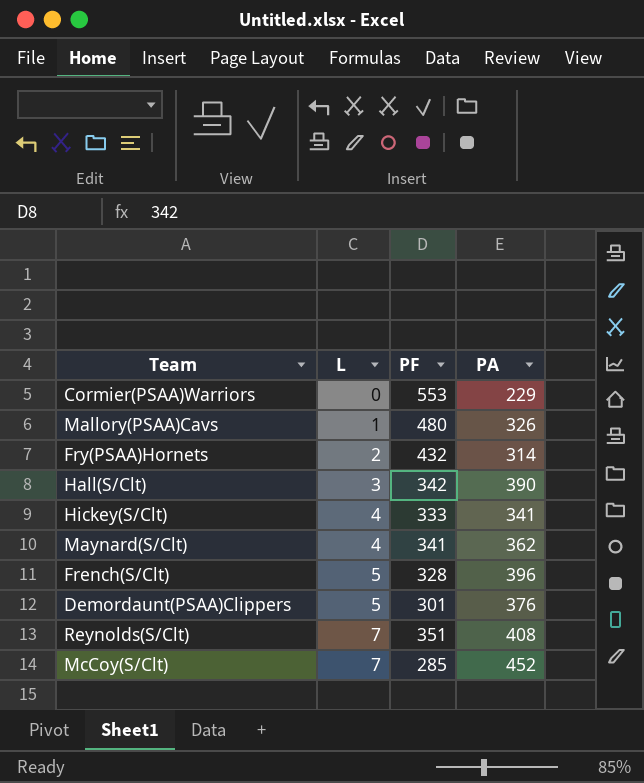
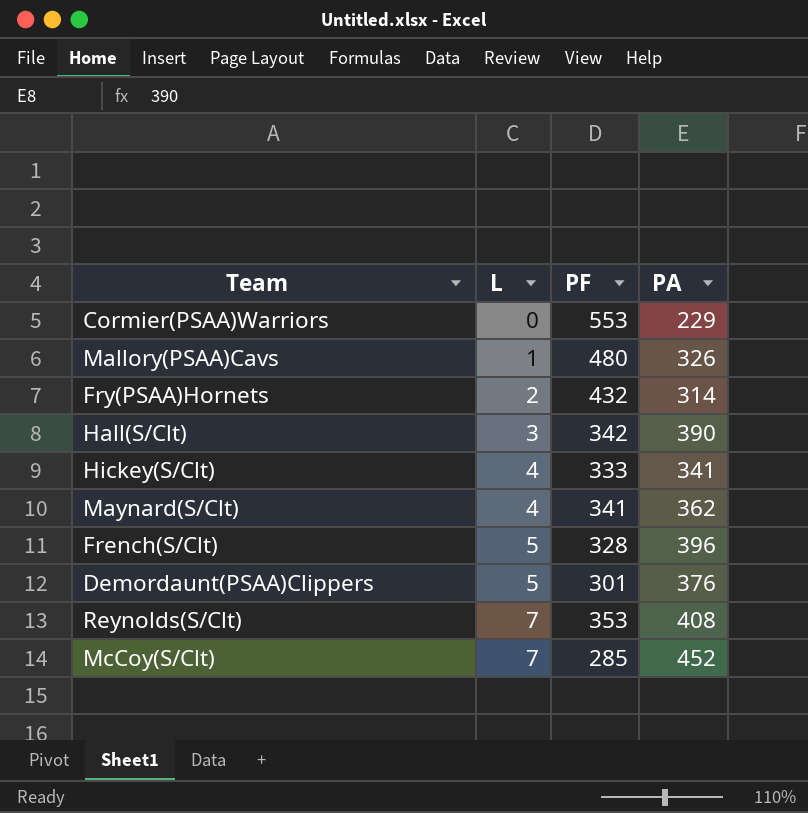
Reynolds(S/Clt) | PF: 351 -> 353

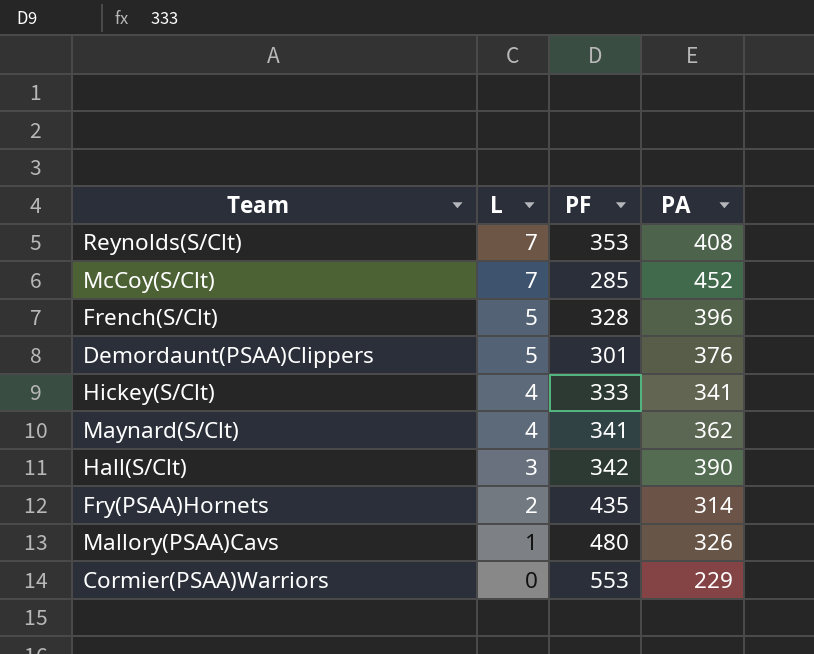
row order: L ascending -> L descending
Fry(PSAA)Hornets | PF: 432 -> 435

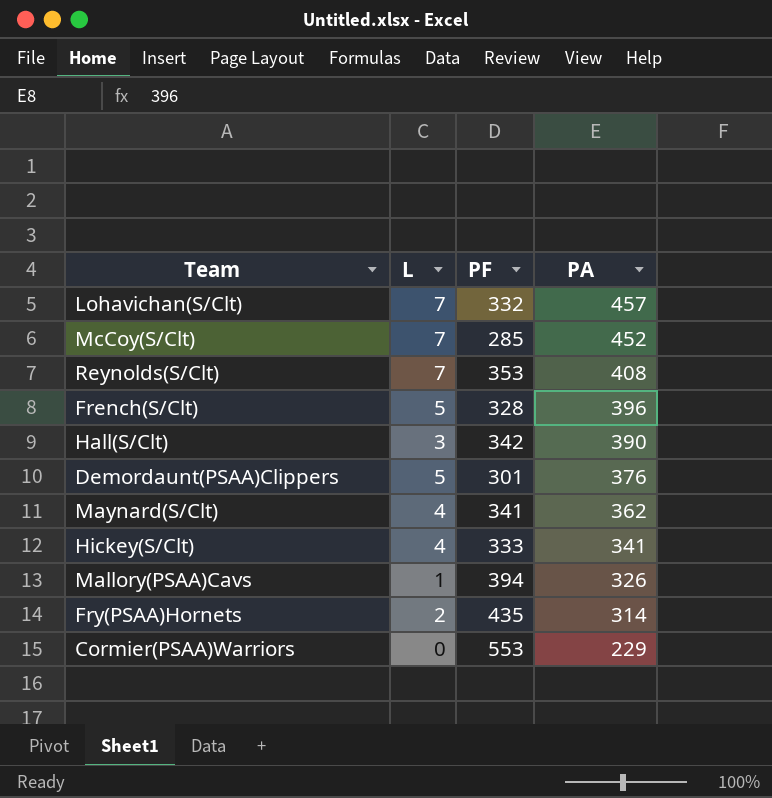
row order: L descending -> PA descending
row Lohavichan(S/Clt): none -> 7 | 332 | 457
Mallory(PSAA)Cavs | PF: 480 -> 394

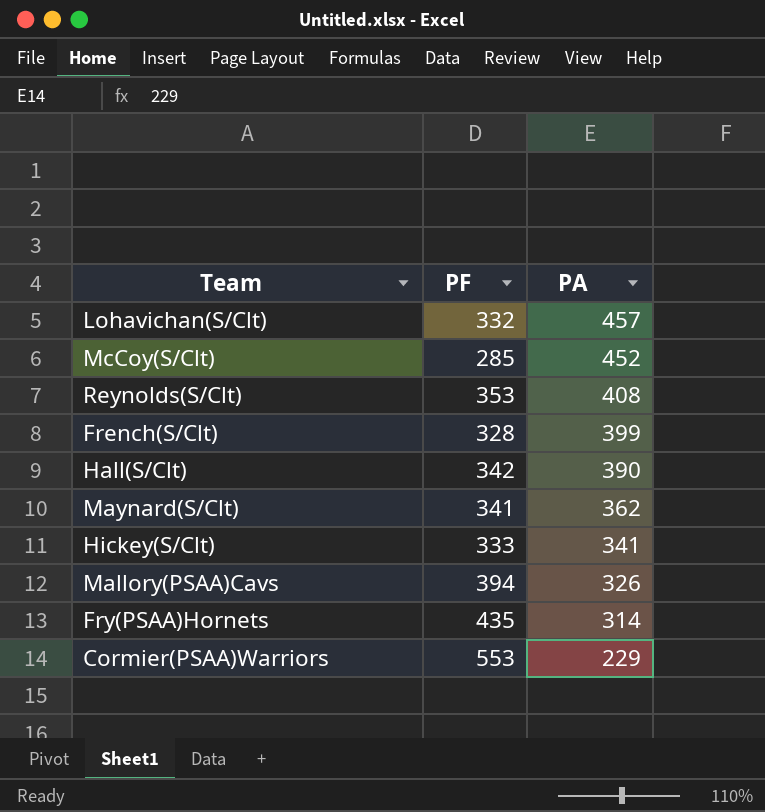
column L | position: 2 -> none
row Demordaunt(PSAA)Clippers: 5 | 301 | 376 -> none
French(S/Clt) | PA: 396 -> 399

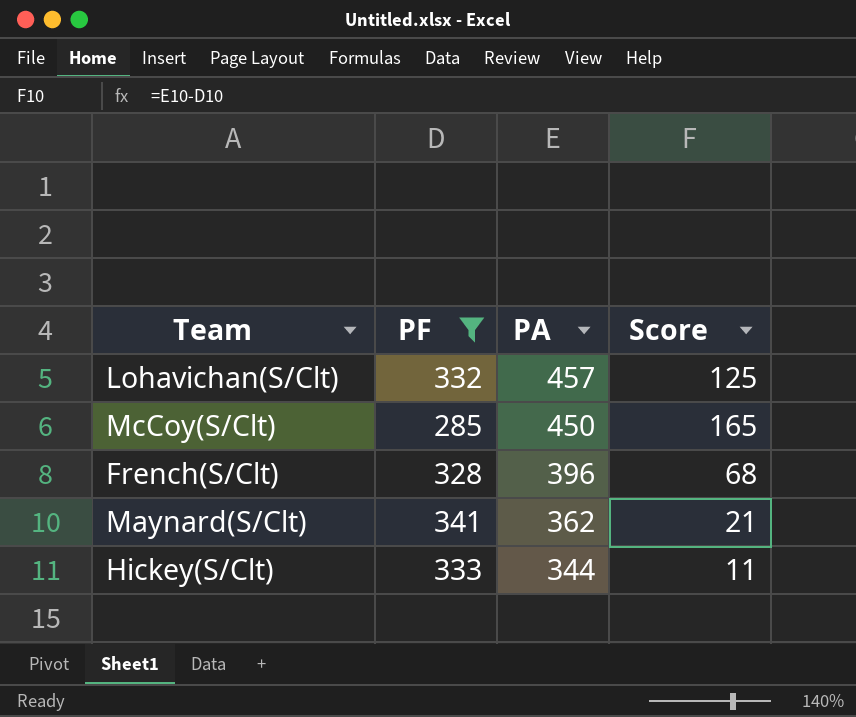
filter: none -> PF <= 341
column Score | formula: none -> [PA] - [PF]
McCoy(S/Clt) | PA: 452 -> 450
French(S/Clt) | PA: 399 -> 396
Hickey(S/Clt) | PA: 341 -> 344

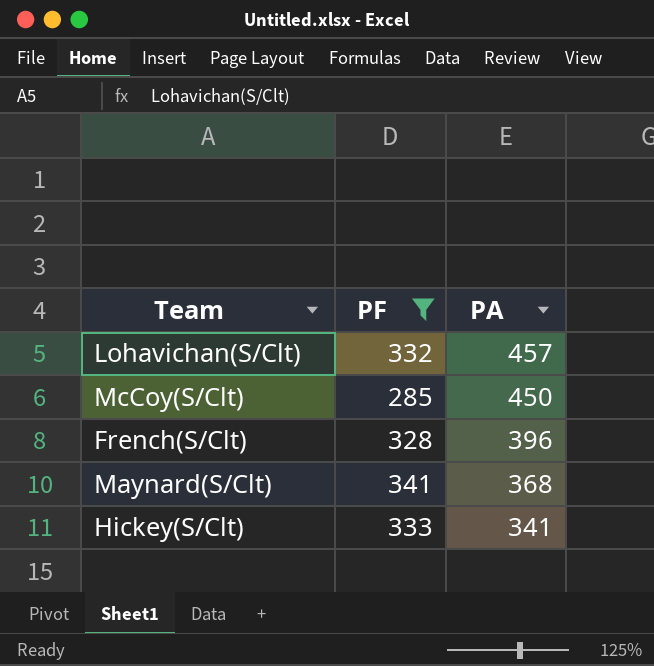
column Score | formula: [PA] - [PF] -> none
Maynard(S/Clt) | PA: 362 -> 368
Hickey(S/Clt) | PA: 344 -> 341

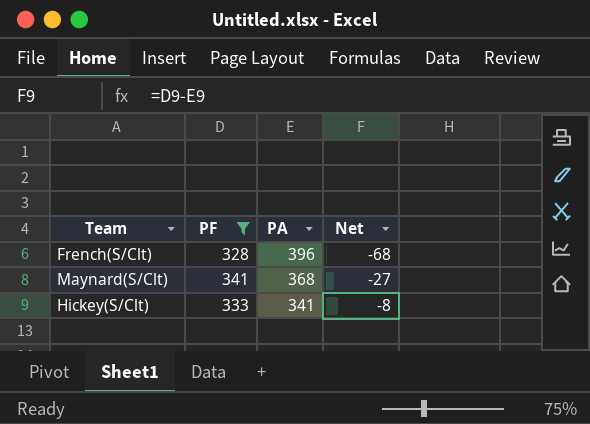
column Net | formula: none -> [PF] - [PA]
row Lohavichan(S/Clt): 332 | 457 -> none
row McCoy(S/Clt): 285 | 450 -> none

